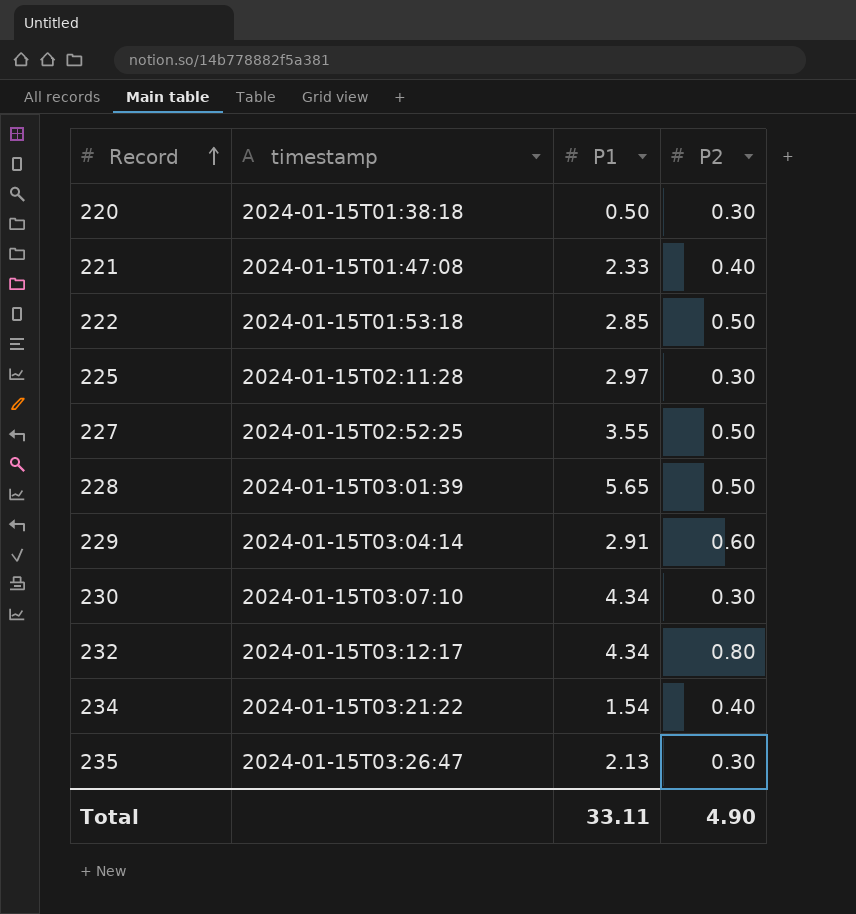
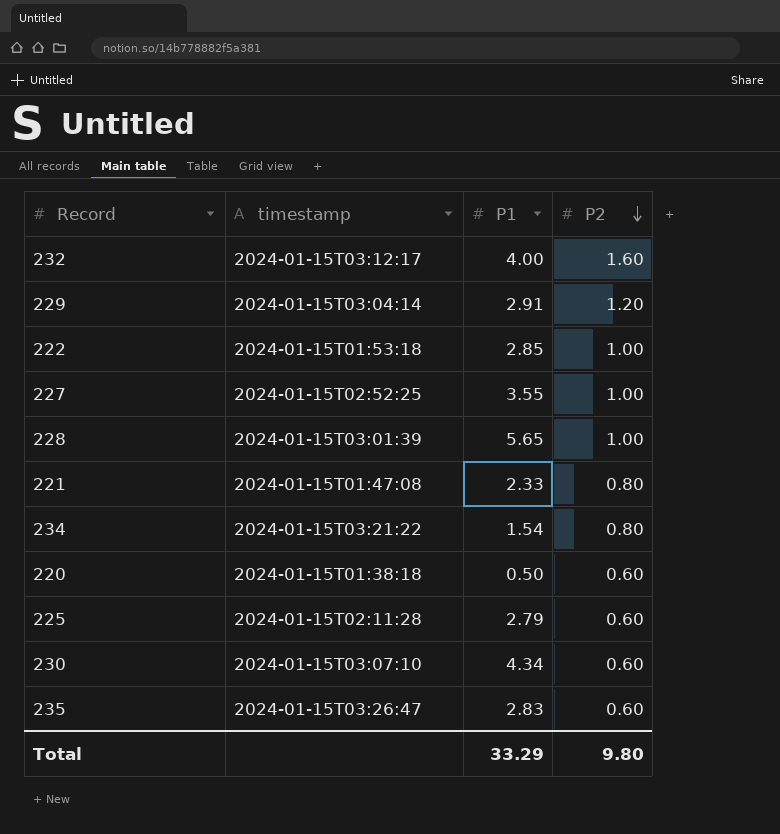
row order: Record ascending -> P2 descending
232 | P1: 4.34 -> 4.00
232 | P2: 0.80 -> 1.60
229 | P2: 0.60 -> 1.20
222 | P2: 0.50 -> 1.00
227 | P2: 0.50 -> 1.00
228 | P2: 0.50 -> 1.00
221 | P2: 0.40 -> 0.80
234 | P2: 0.40 -> 0.80
220 | P2: 0.30 -> 0.60
225 | P1: 2.97 -> 2.79
225 | P2: 0.30 -> 0.60
230 | P2: 0.30 -> 0.60
235 | P1: 2.13 -> 2.83
235 | P2: 0.30 -> 0.60
Total | P1: 33.11 -> 33.29
Total | P2: 4.90 -> 9.80

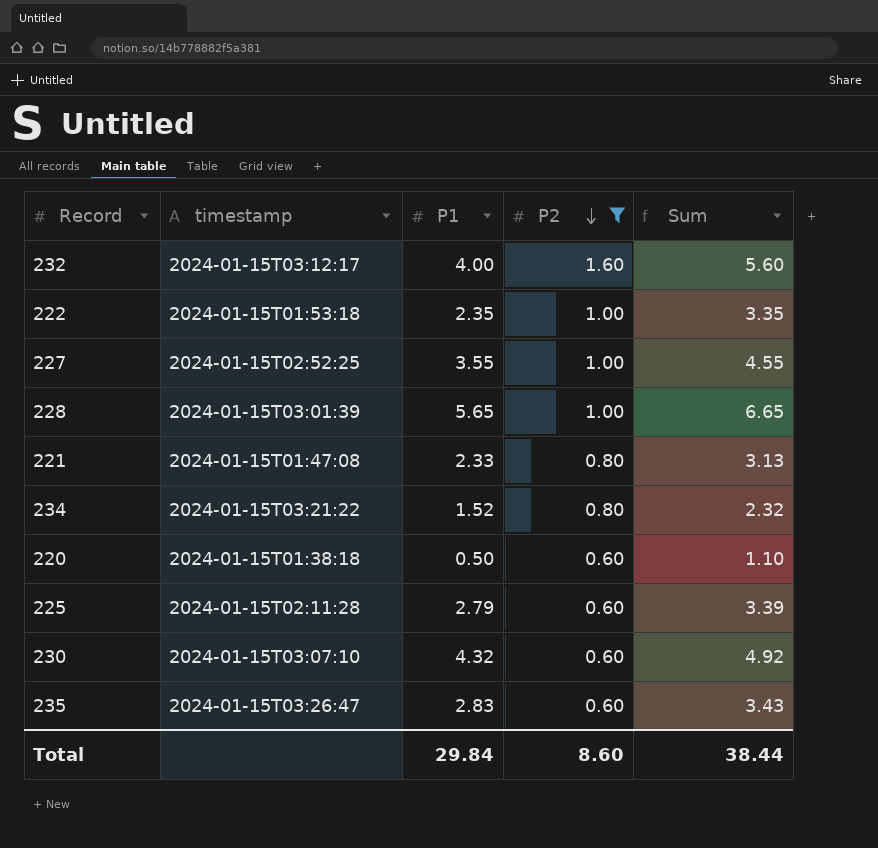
filter: none -> P2 != 1.20
column Sum | formula: none -> [P1] + [P2]
222 | P1: 2.85 -> 2.35
234 | P1: 1.54 -> 1.52
230 | P1: 4.34 -> 4.32
Total | P1: 33.29 -> 29.84
Total | P2: 9.80 -> 8.60

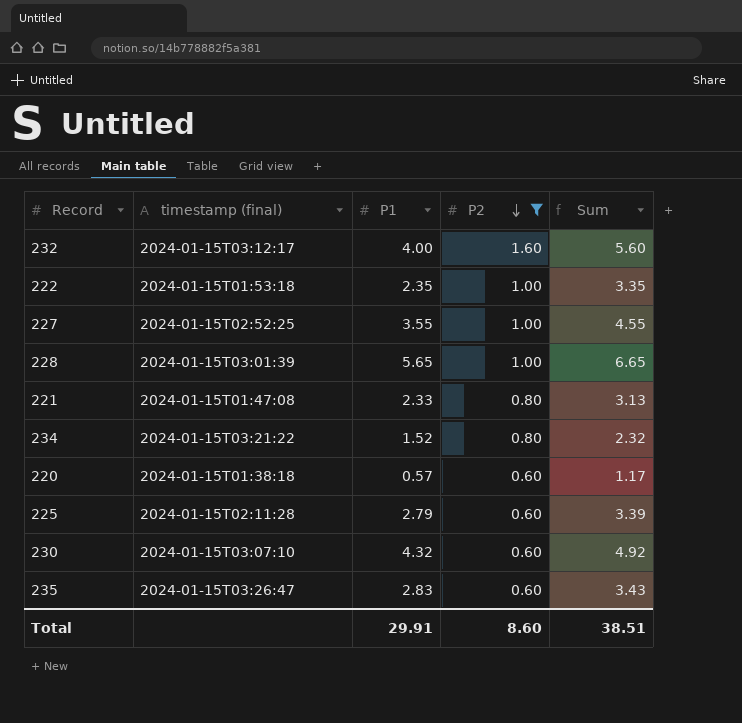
column name: timestamp -> timestamp (final)
220 | P1: 0.50 -> 0.57
220 | Sum: 1.10 -> 1.17
Total | P1: 29.84 -> 29.91
Total | Sum: 38.44 -> 38.51

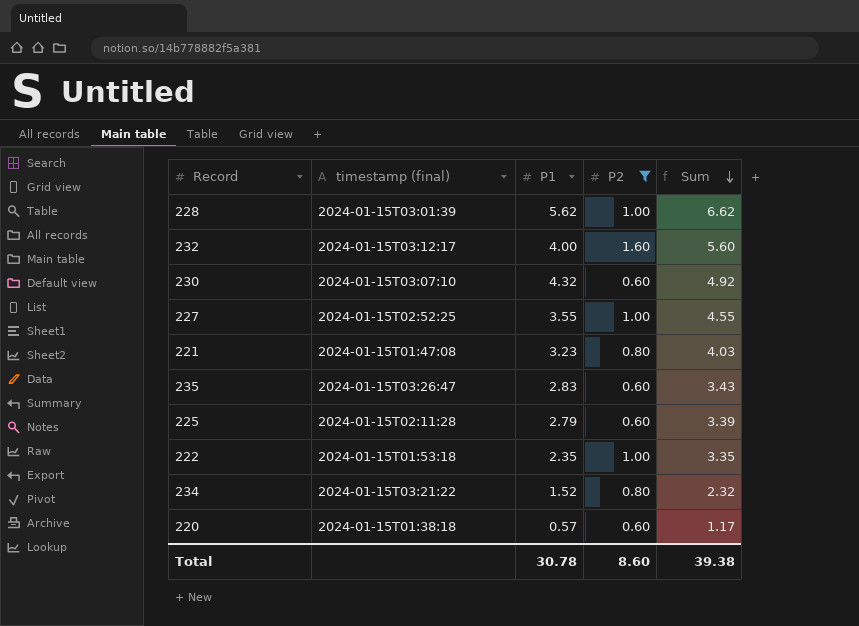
row order: P2 descending -> Sum descending
228 | P1: 5.65 -> 5.62
228 | Sum: 6.65 -> 6.62
221 | P1: 2.33 -> 3.23
221 | Sum: 3.13 -> 4.03
Total | P1: 29.91 -> 30.78
Total | Sum: 38.51 -> 39.38

